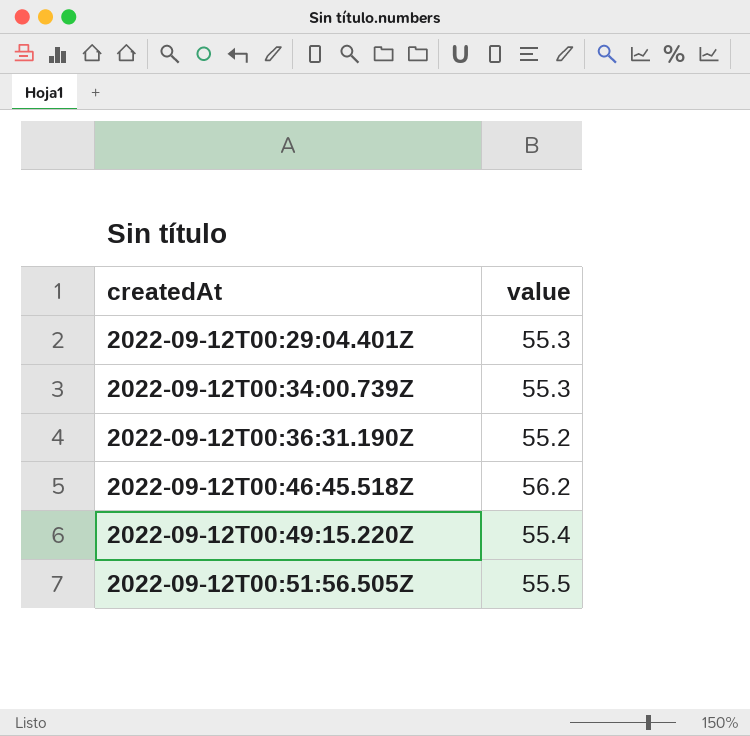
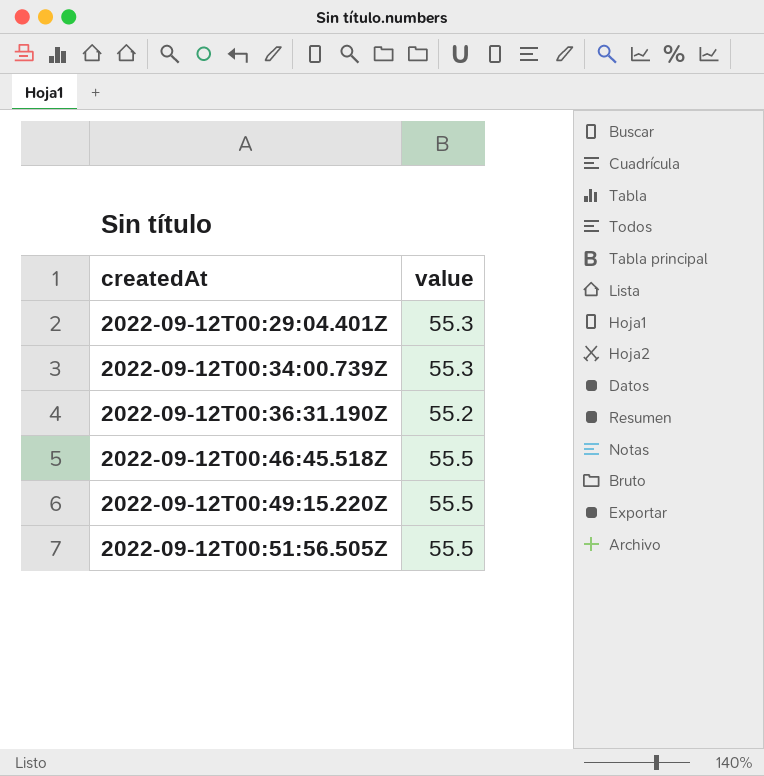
2022-09-12T00:46:45.518Z | value: 56.2 -> 55.5
2022-09-12T00:49:15.220Z | value: 55.4 -> 55.5

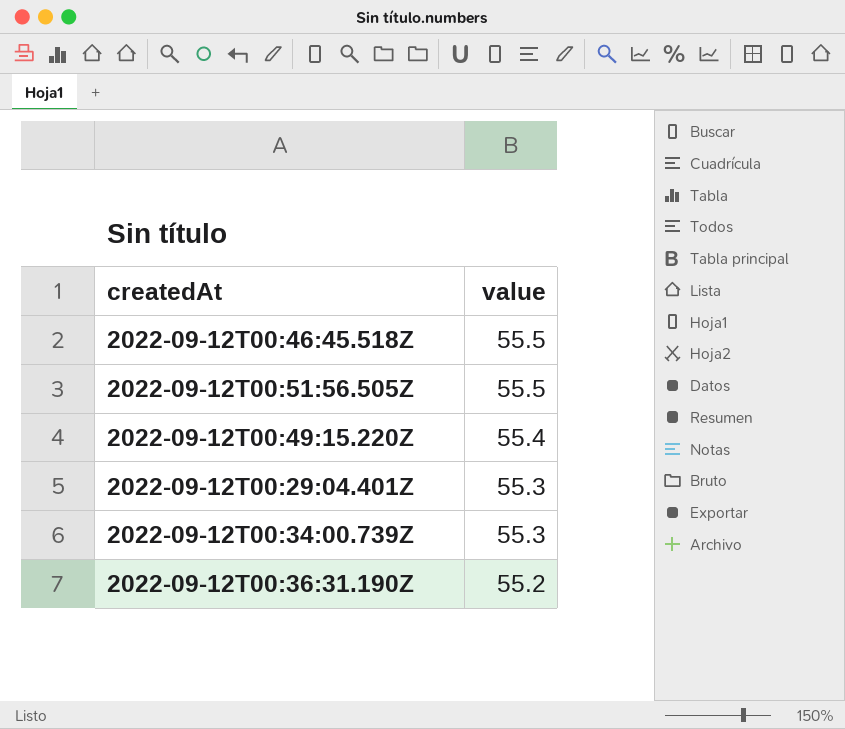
row order: createdAt ascending -> value descending
2022-09-12T00:49:15.220Z | value: 55.5 -> 55.4

